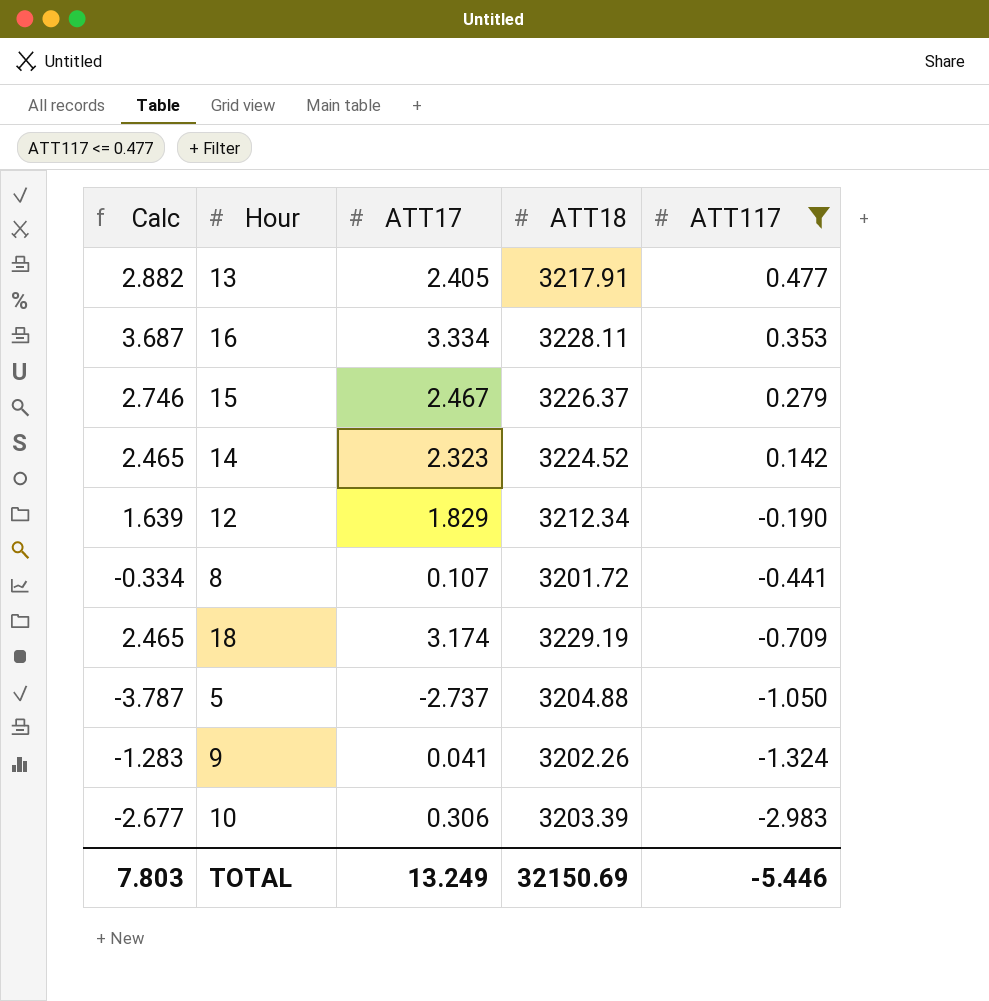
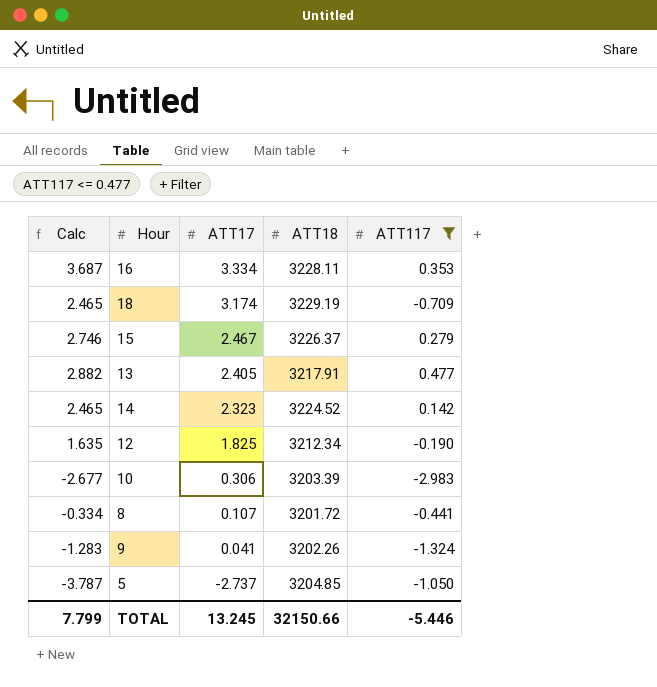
row order: ATT117 descending -> ATT17 descending
12 | Calc: 1.639 -> 1.635
12 | ATT17: 1.829 -> 1.825
5 | ATT18: 3204.88 -> 3204.85
TOTAL | Calc: 7.803 -> 7.799
TOTAL | ATT17: 13.249 -> 13.245
TOTAL | ATT18: 32150.69 -> 32150.66

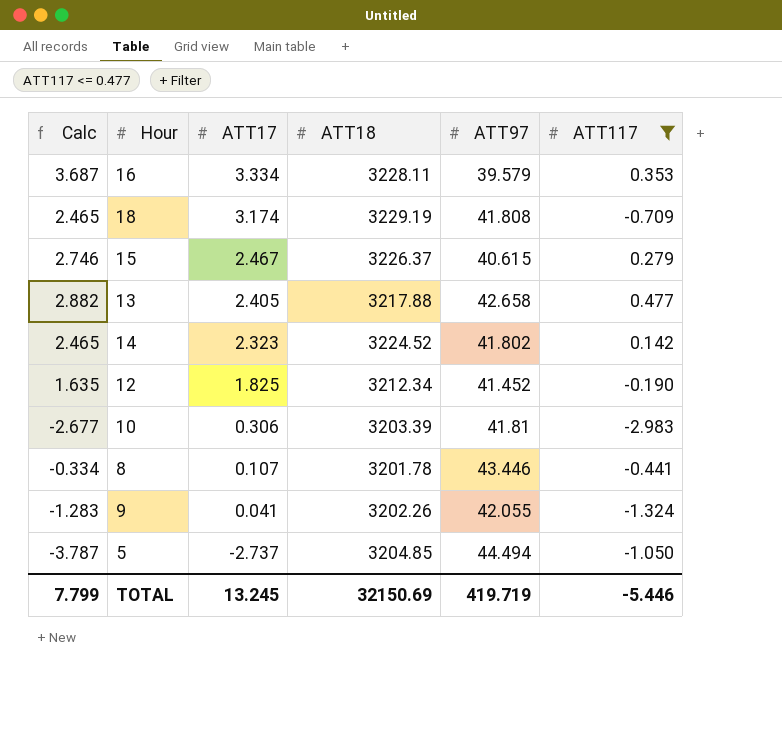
column ATT97 | position: none -> 5
13 | ATT18: 3217.91 -> 3217.88
8 | ATT18: 3201.72 -> 3201.78
TOTAL | ATT18: 32150.66 -> 32150.69

